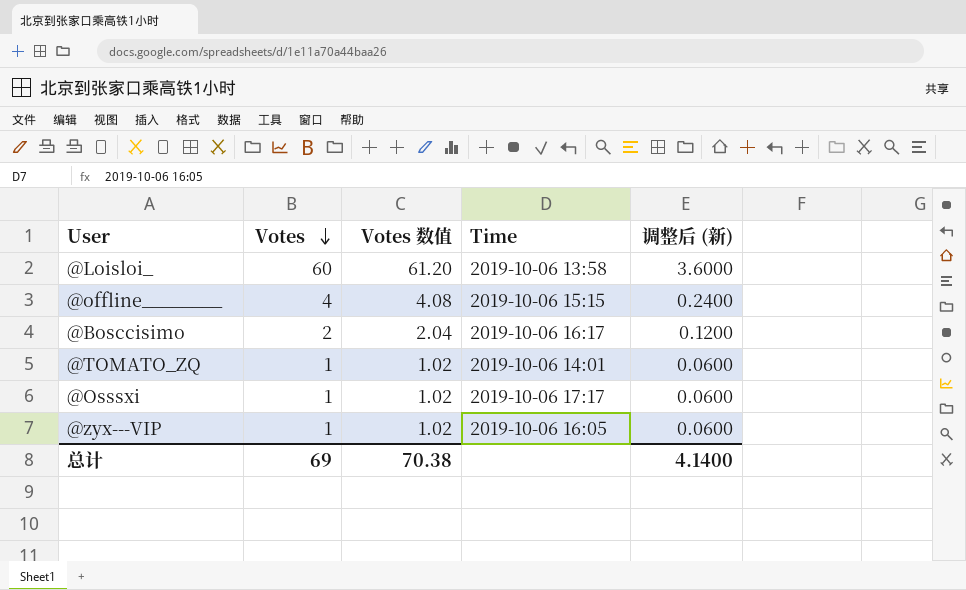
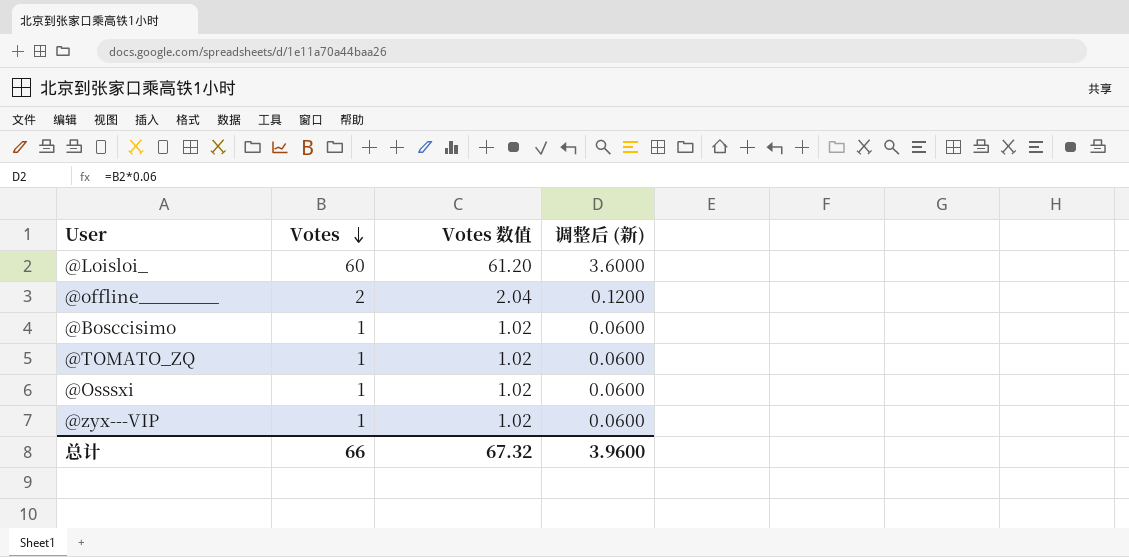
column Time | position: 4 -> none
@offline________ | Votes: 4 -> 2
@offline________ | Votes 数值: 4.08 -> 2.04
@offline________ | 调整后 (新): 0.2400 -> 0.1200
@Bosccisimo | Votes: 2 -> 1
@Bosccisimo | Votes 数值: 2.04 -> 1.02
@Bosccisimo | 调整后 (新): 0.1200 -> 0.0600
总计 | Votes: 69 -> 66
总计 | Votes 数值: 70.38 -> 67.32
总计 | 调整后 (新): 4.1400 -> 3.9600

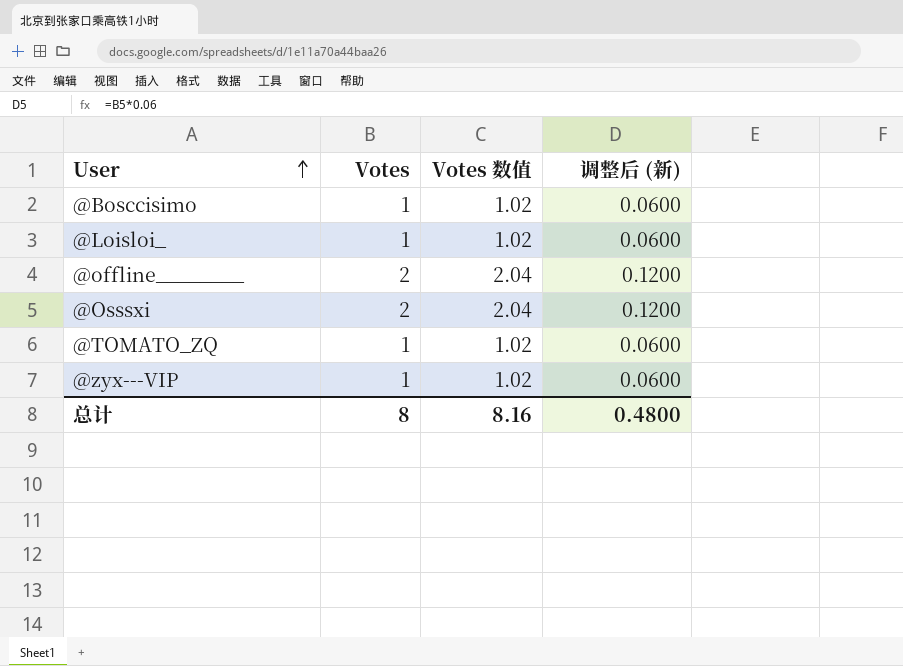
row order: Votes descending -> User ascending
@Loisloi_ | Votes: 60 -> 1
@Loisloi_ | Votes 数值: 61.20 -> 1.02
@Loisloi_ | 调整后 (新): 3.6000 -> 0.0600
@Osssxi | Votes: 1 -> 2
@Osssxi | Votes 数值: 1.02 -> 2.04
@Osssxi | 调整后 (新): 0.0600 -> 0.1200
总计 | Votes: 66 -> 8
总计 | Votes 数值: 67.32 -> 8.16
总计 | 调整后 (新): 3.9600 -> 0.4800

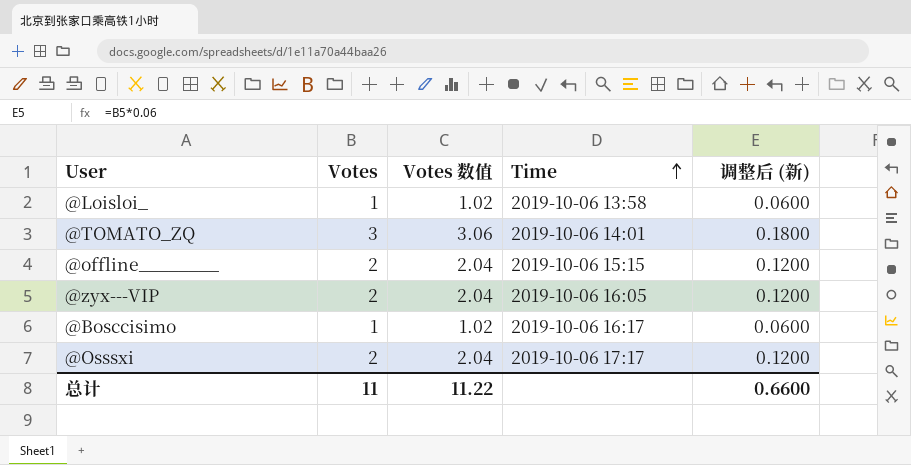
row order: User ascending -> Time ascending
column Time | position: none -> 4
@TOMATO_ZQ | Votes: 1 -> 3
@TOMATO_ZQ | Votes 数值: 1.02 -> 3.06
@TOMATO_ZQ | 调整后 (新): 0.0600 -> 0.1800
@zyx---VIP | Votes: 1 -> 2
@zyx---VIP | Votes 数值: 1.02 -> 2.04
@zyx---VIP | 调整后 (新): 0.0600 -> 0.1200
总计 | Votes: 8 -> 11
总计 | Votes 数值: 8.16 -> 11.22
总计 | 调整后 (新): 0.4800 -> 0.6600

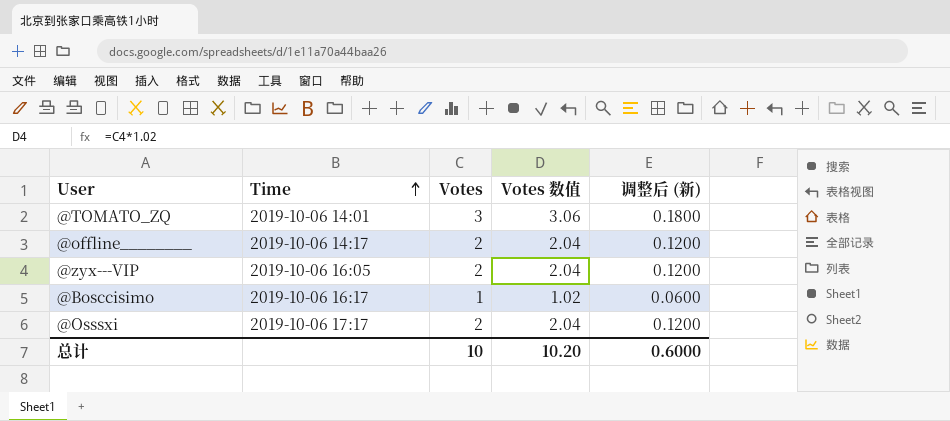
column Time | position: 4 -> 2
row @Loisloi_: 1 | 1.02 | 2019-10-06 13:58 | 0.0600 -> none
@offline________ | Time: 2019-10-06 15:15 -> 2019-10-06 14:17
总计 | Votes: 11 -> 10
总计 | Votes 数值: 11.22 -> 10.20
总计 | 调整后 (新): 0.6600 -> 0.6000

